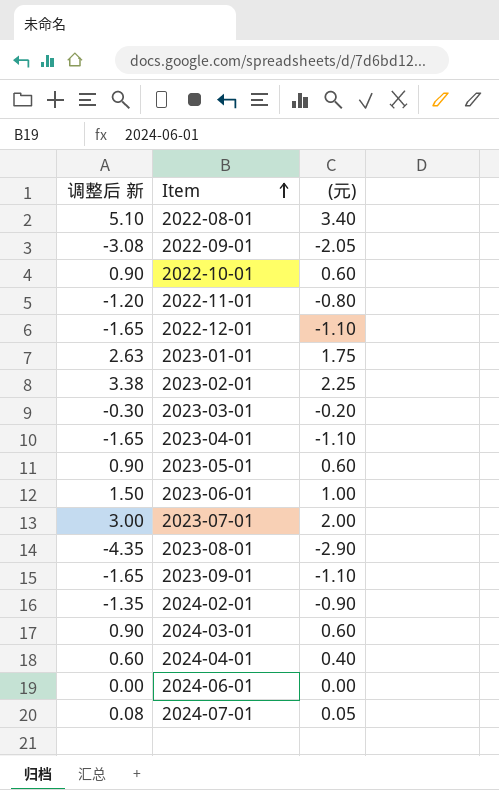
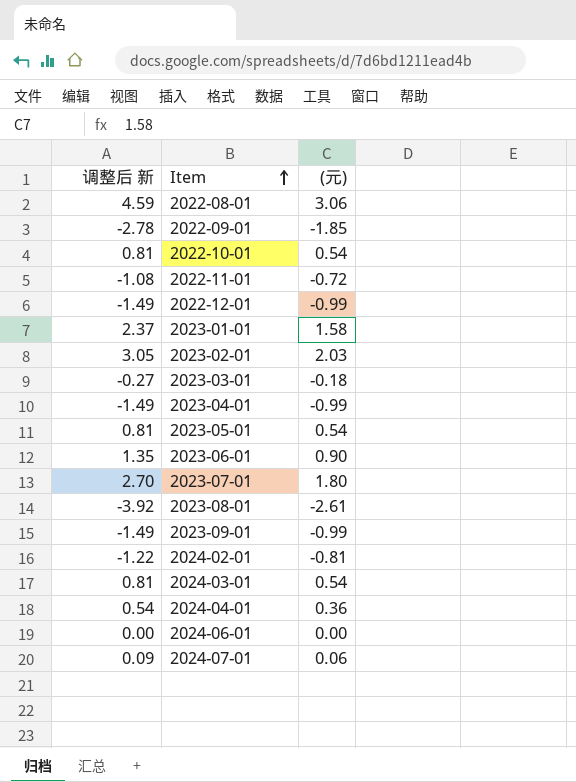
2022-08-01 | 调整后 新: 5.10 -> 4.59
2022-08-01 | (元): 3.40 -> 3.06
2022-09-01 | 调整后 新: -3.08 -> -2.78
2022-09-01 | (元): -2.05 -> -1.85
2022-10-01 | 调整后 新: 0.90 -> 0.81
2022-10-01 | (元): 0.60 -> 0.54
2022-11-01 | 调整后 新: -1.20 -> -1.08
2022-11-01 | (元): -0.80 -> -0.72
2022-12-01 | 调整后 新: -1.65 -> -1.49
2022-12-01 | (元): -1.10 -> -0.99
2023-01-01 | 调整后 新: 2.63 -> 2.37
2023-01-01 | (元): 1.75 -> 1.58
2023-02-01 | 调整后 新: 3.38 -> 3.05
2023-02-01 | (元): 2.25 -> 2.03
2023-03-01 | 调整后 新: -0.30 -> -0.27
2023-03-01 | (元): -0.20 -> -0.18
2023-04-01 | 调整后 新: -1.65 -> -1.49
2023-04-01 | (元): -1.10 -> -0.99
2023-05-01 | 调整后 新: 0.90 -> 0.81
2023-05-01 | (元): 0.60 -> 0.54
2023-06-01 | 调整后 新: 1.50 -> 1.35
2023-06-01 | (元): 1.00 -> 0.90
2023-07-01 | 调整后 新: 3.00 -> 2.70
2023-07-01 | (元): 2.00 -> 1.80
2023-08-01 | 调整后 新: -4.35 -> -3.92
2023-08-01 | (元): -2.90 -> -2.61
2023-09-01 | 调整后 新: -1.65 -> -1.49
2023-09-01 | (元): -1.10 -> -0.99
2024-02-01 | 调整后 新: -1.35 -> -1.22
2024-02-01 | (元): -0.90 -> -0.81
2024-03-01 | 调整后 新: 0.90 -> 0.81
2024-03-01 | (元): 0.60 -> 0.54
2024-04-01 | 调整后 新: 0.60 -> 0.54
2024-04-01 | (元): 0.40 -> 0.36
2024-07-01 | 调整后 新: 0.08 -> 0.09
2024-07-01 | (元): 0.05 -> 0.06

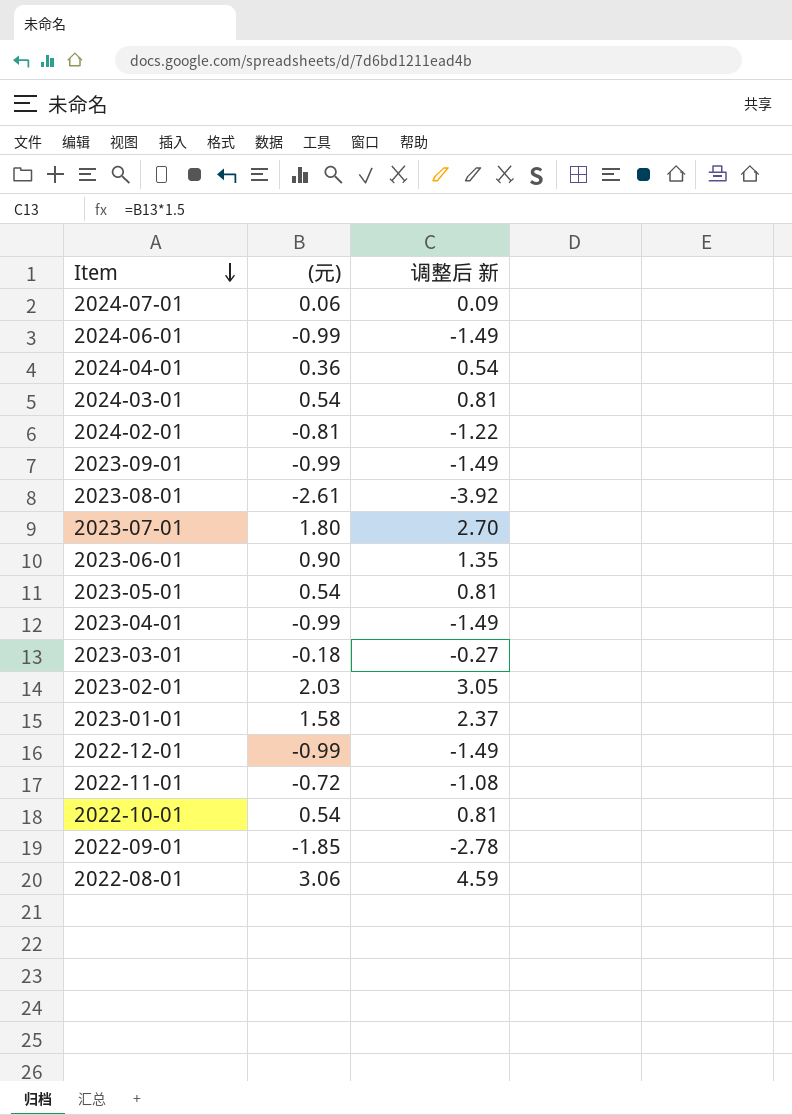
row order: Item ascending -> Item descending
column 调整后 新 | position: 1 -> 3
2024-06-01 | (元): 0.00 -> -0.99
2024-06-01 | 调整后 新: 0.00 -> -1.49

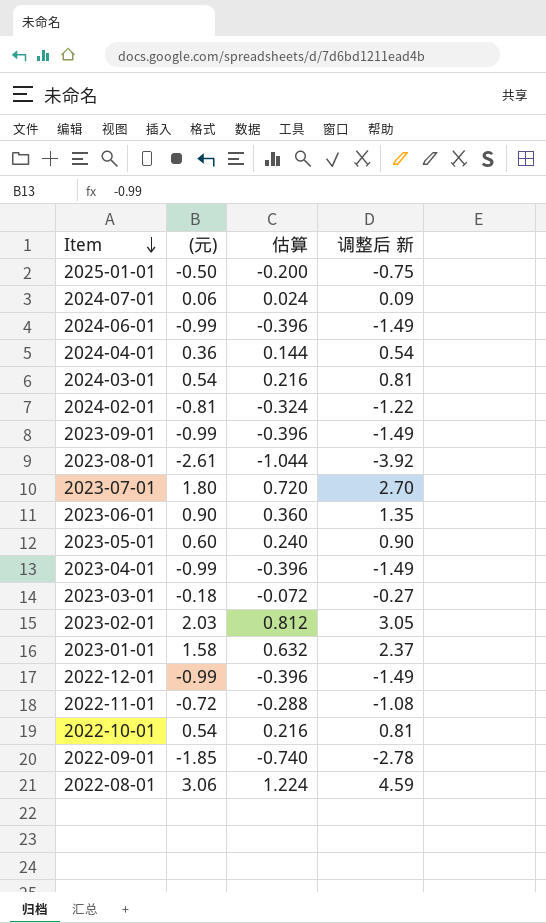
column 估算 | formula: none -> [(元)] * 0.4
row 2025-01-01: none -> -0.50 | -0.200 | -0.75
2023-05-01 | (元): 0.54 -> 0.60
2023-05-01 | 调整后 新: 0.81 -> 0.90

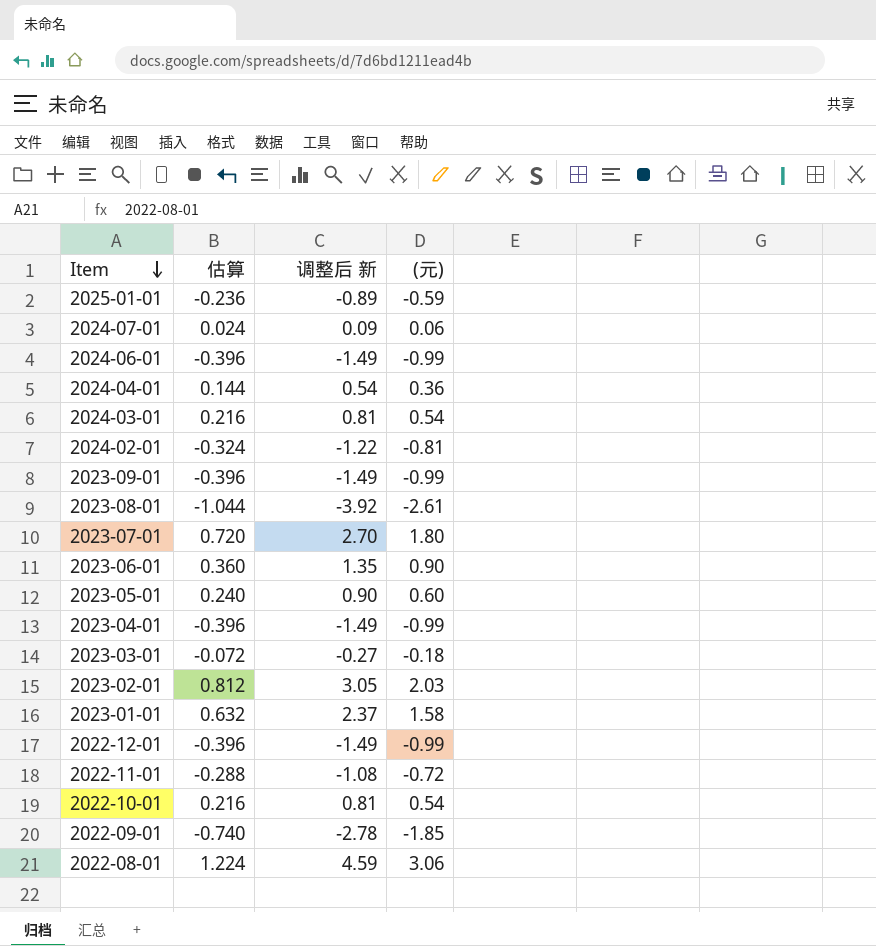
column (元) | position: 2 -> 4
2025-01-01 | 估算: -0.200 -> -0.236
2025-01-01 | 调整后 新: -0.75 -> -0.89
2025-01-01 | (元): -0.50 -> -0.59

